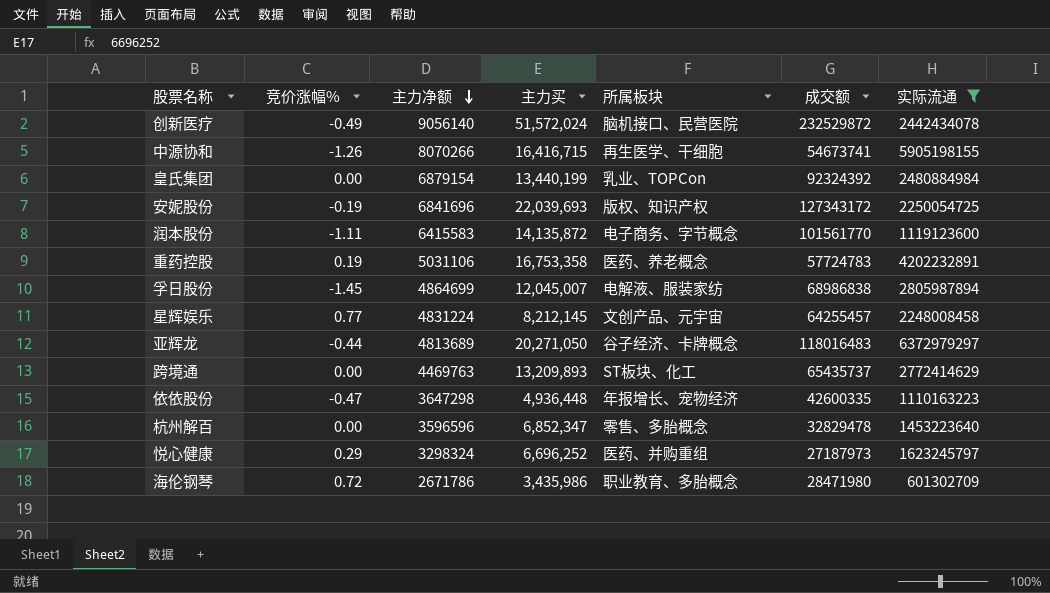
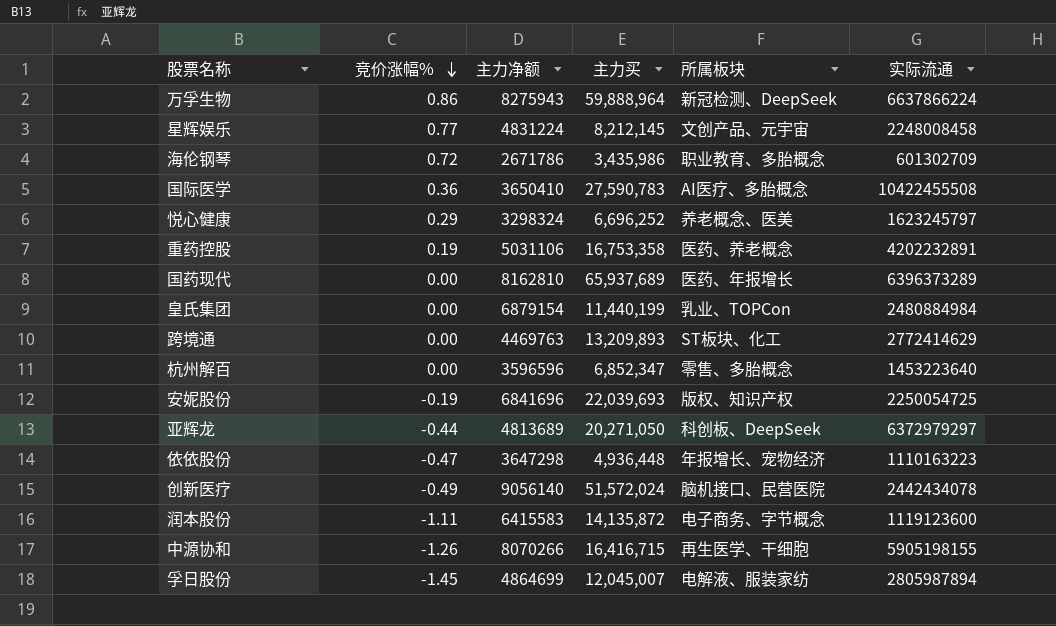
filter: 实际流通 <= 6372979297 -> none
row order: 主力净额 descending -> 竞价涨幅% descending
column 成交额 | position: 6 -> none
悦心健康 | 所属板块: 医药、并购重组 -> 养老概念、医美
皇氏集团 | 主力买: 13,440,199 -> 11,440,199
亚辉龙 | 所属板块: 谷子经济、卡牌概念 -> 科创板、DeepSeek

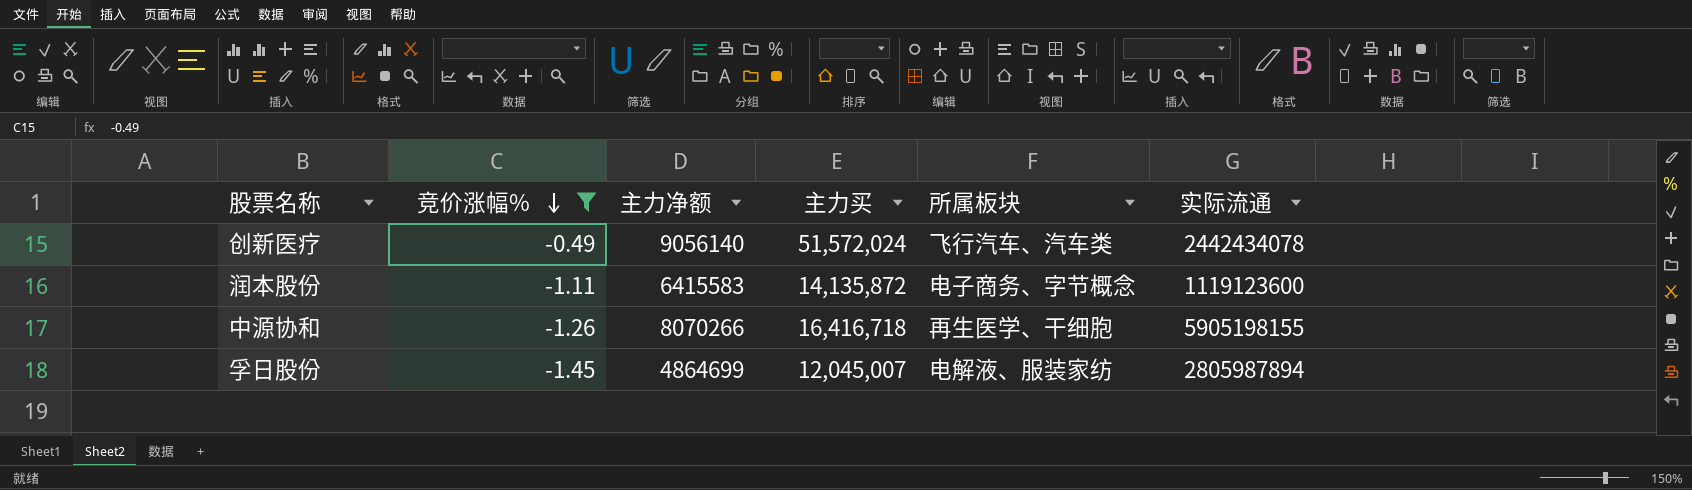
filter: none -> 竞价涨幅% <= -0.49
创新医疗 | 所属板块: 脑机接口、民营医院 -> 飞行汽车、汽车类
中源协和 | 主力买: 16,416,715 -> 16,416,718

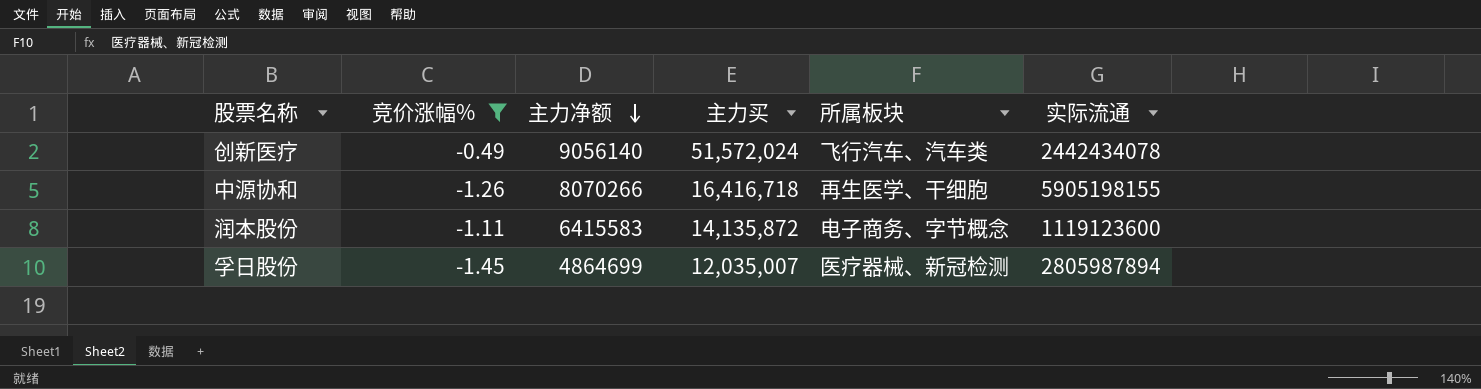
row order: 竞价涨幅% descending -> 主力净额 descending
孚日股份 | 主力买: 12,045,007 -> 12,035,007
孚日股份 | 所属板块: 电解液、服装家纺 -> 医疗器械、新冠检测

